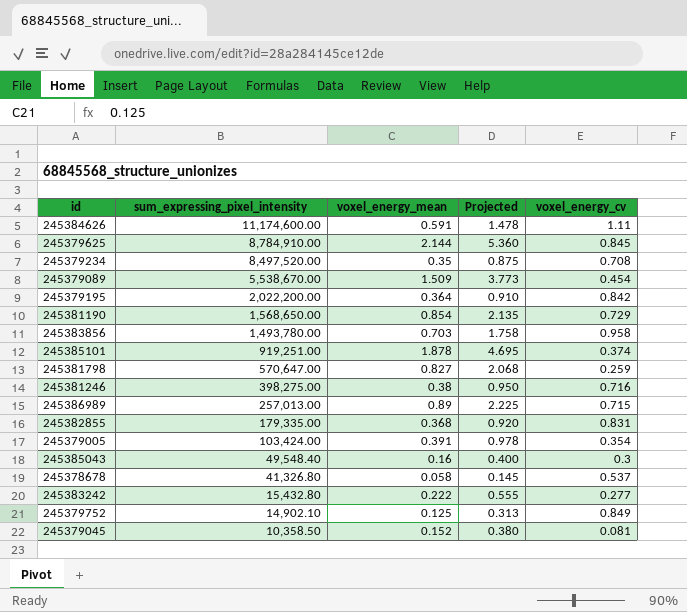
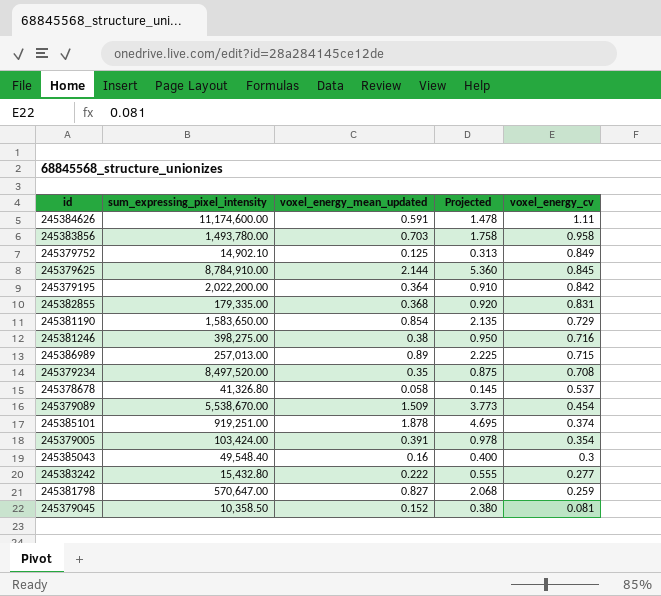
row order: sum_expressing_pixel_intensity descending -> voxel_energy_cv descending
column name: voxel_energy_mean -> voxel_energy_mean_updated
245381190 | sum_expressing_pixel_intensity: 1,568,650.00 -> 1,583,650.00

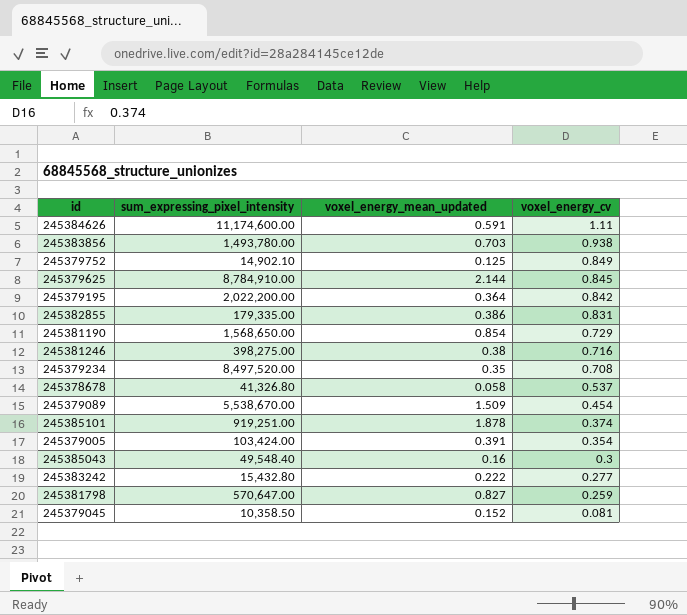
column Projected | formula: [voxel_energy_mean_updated] * 2.5 -> none
row 245386989: 257,013.00 | 0.89 | 2.225 | 0.715 -> none
245383856 | voxel_energy_cv: 0.958 -> 0.938
245382855 | voxel_energy_mean_updated: 0.368 -> 0.386
245381190 | sum_expressing_pixel_intensity: 1,583,650.00 -> 1,568,650.00

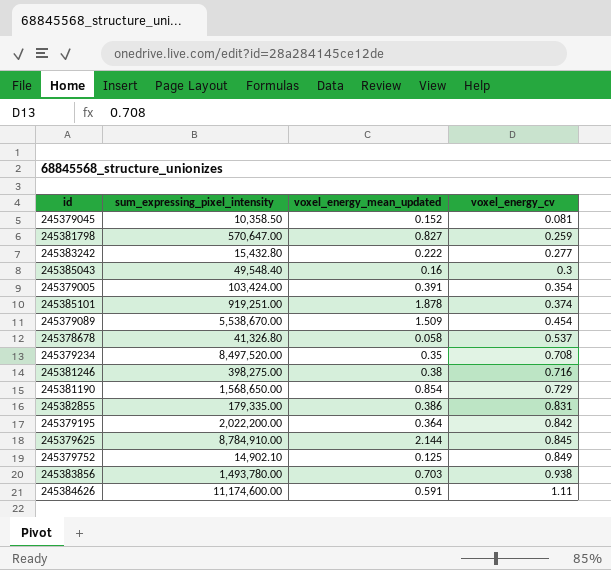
row order: voxel_energy_cv descending -> voxel_energy_cv ascending

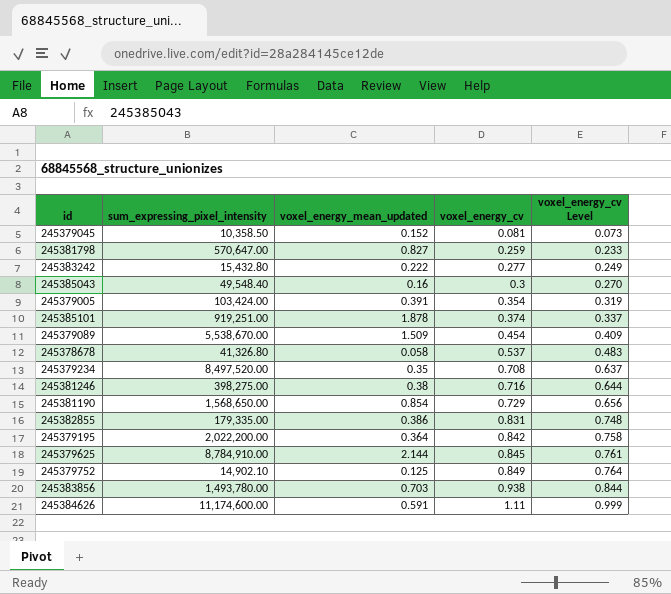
column voxel_energy_cv Level | formula: none -> [voxel_energy_cv] * 0.9

